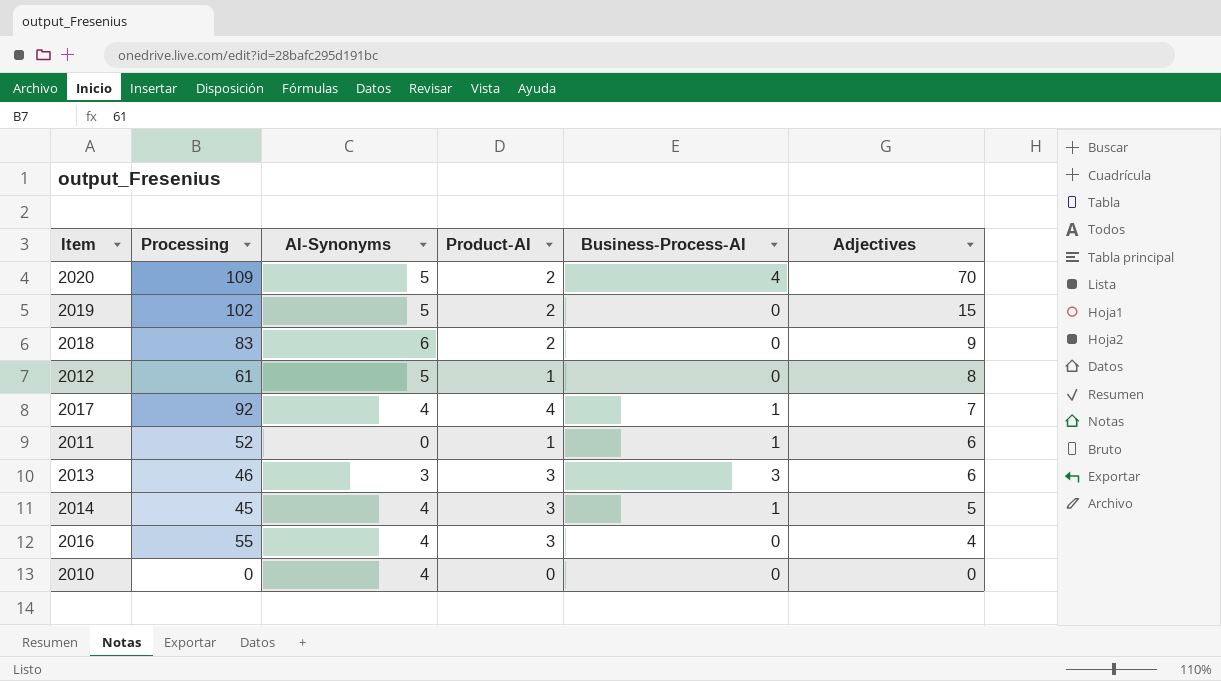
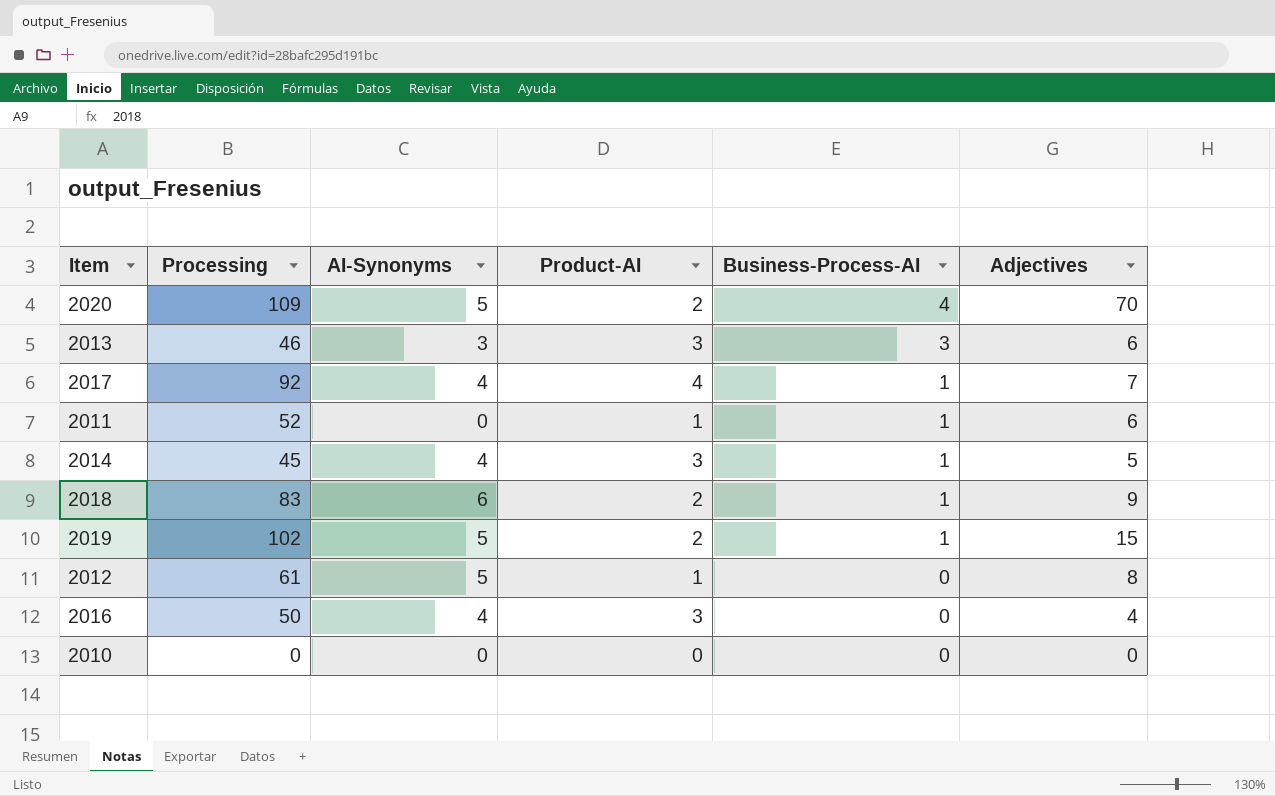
row order: Adjectives descending -> Business-Process-AI descending
2018 | Business-Process-AI: 0 -> 1
2019 | Business-Process-AI: 0 -> 1
2016 | Processing: 55 -> 50
2010 | AI-Synonyms: 4 -> 0

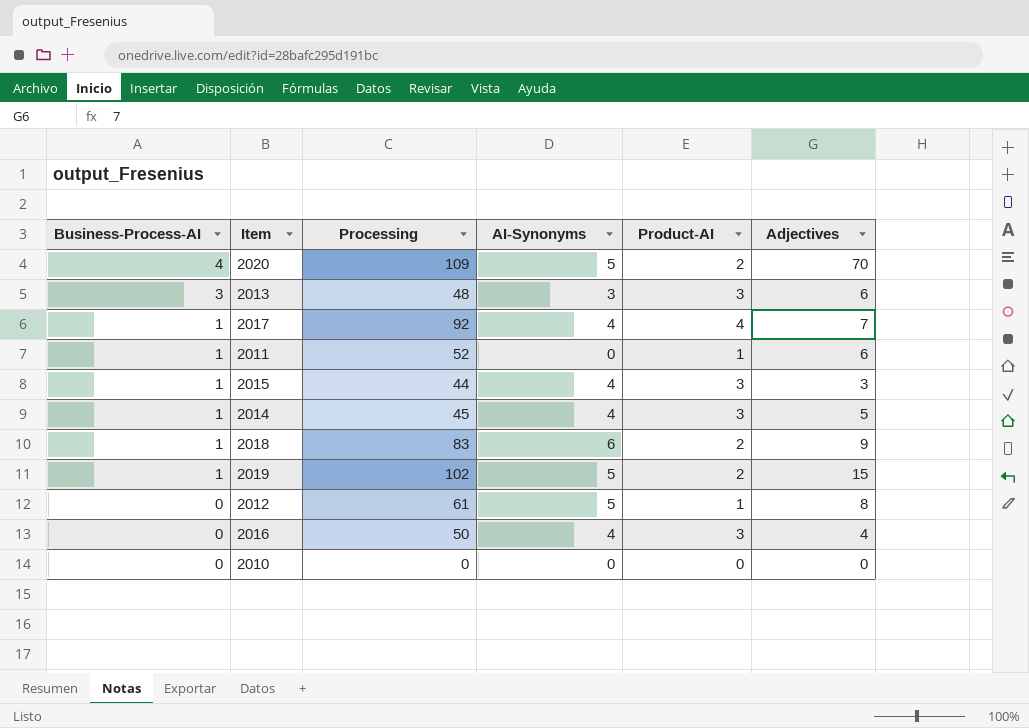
column Business-Process-AI | position: 5 -> 1
2013 | Processing: 46 -> 48
row 2015: none -> 1 | 44 | 4 | 3 | 3

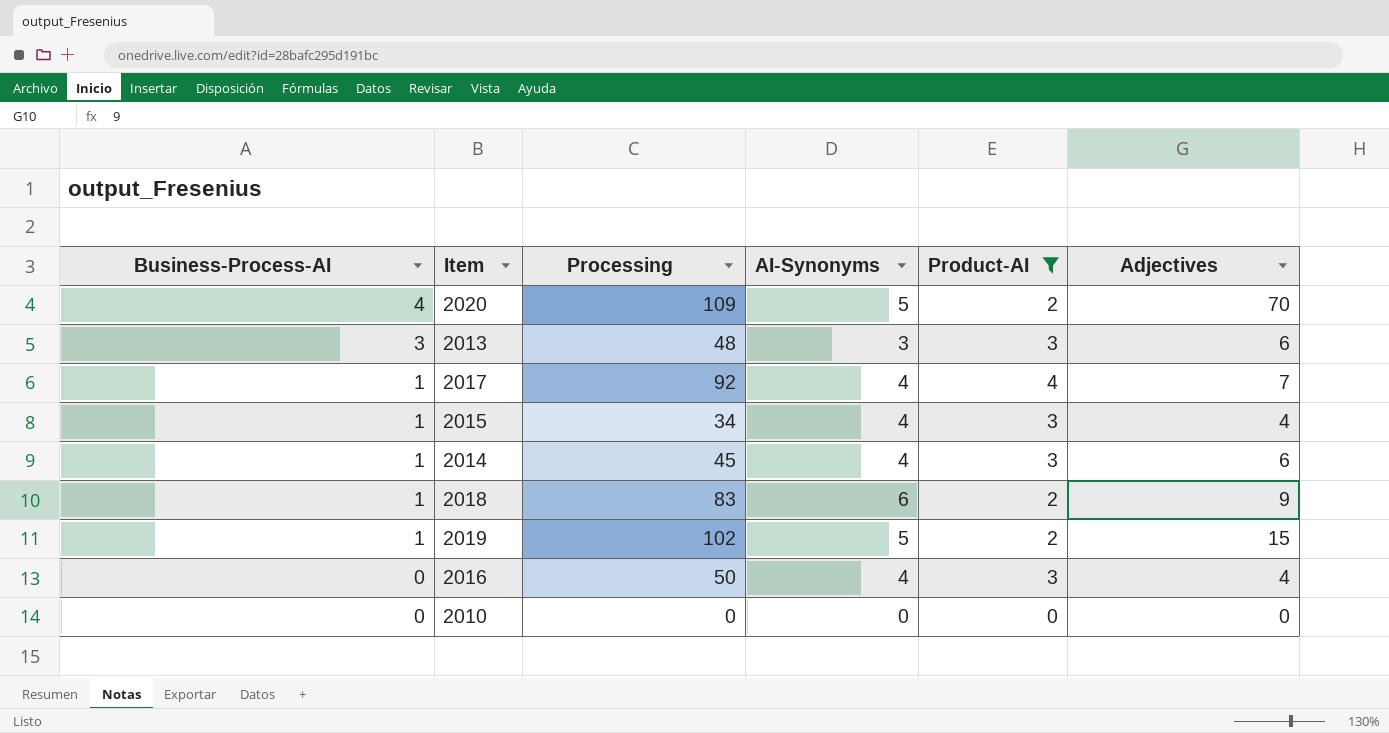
filter: none -> Product-AI != 1
2015 | Processing: 44 -> 34
2015 | Adjectives: 3 -> 4
2014 | Adjectives: 5 -> 6

